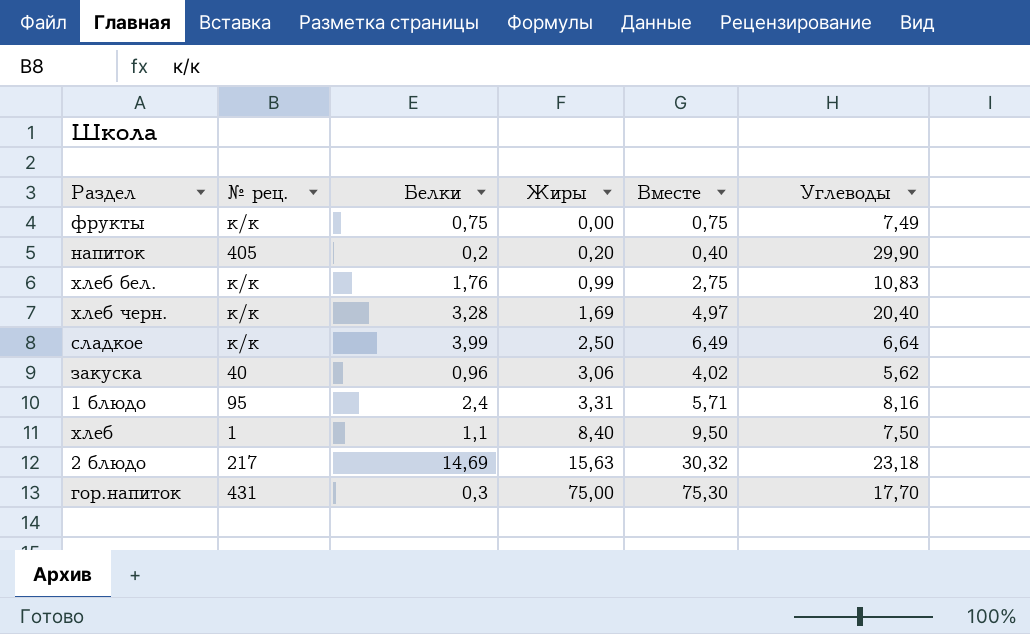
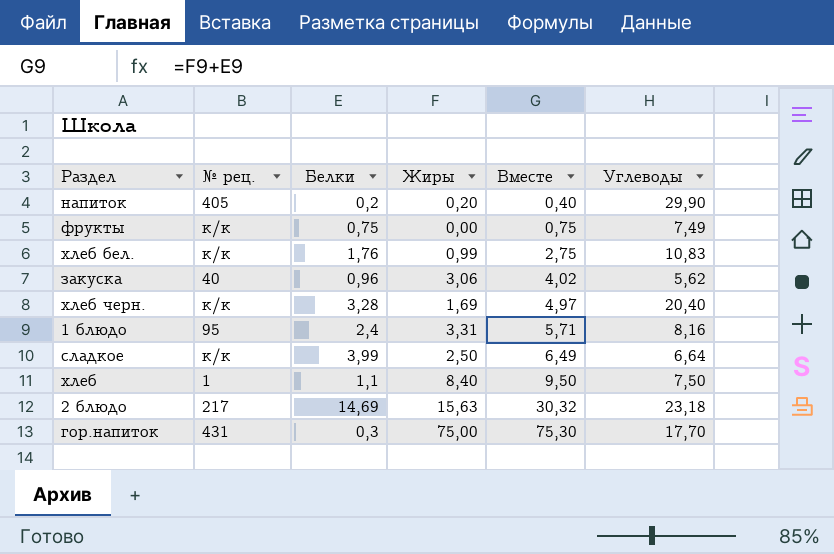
row order: Жиры ascending -> Вместе ascending

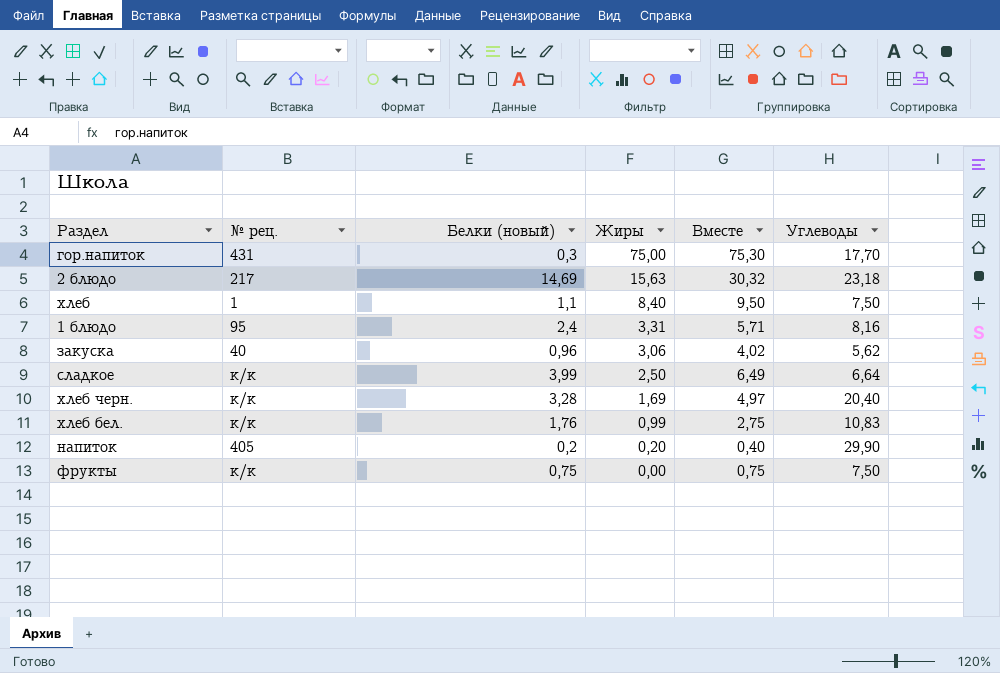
row order: Вместе ascending -> Жиры descending
column name: Белки -> Белки (новый)
фрукты | Углеводы: 7,49 -> 7,50

